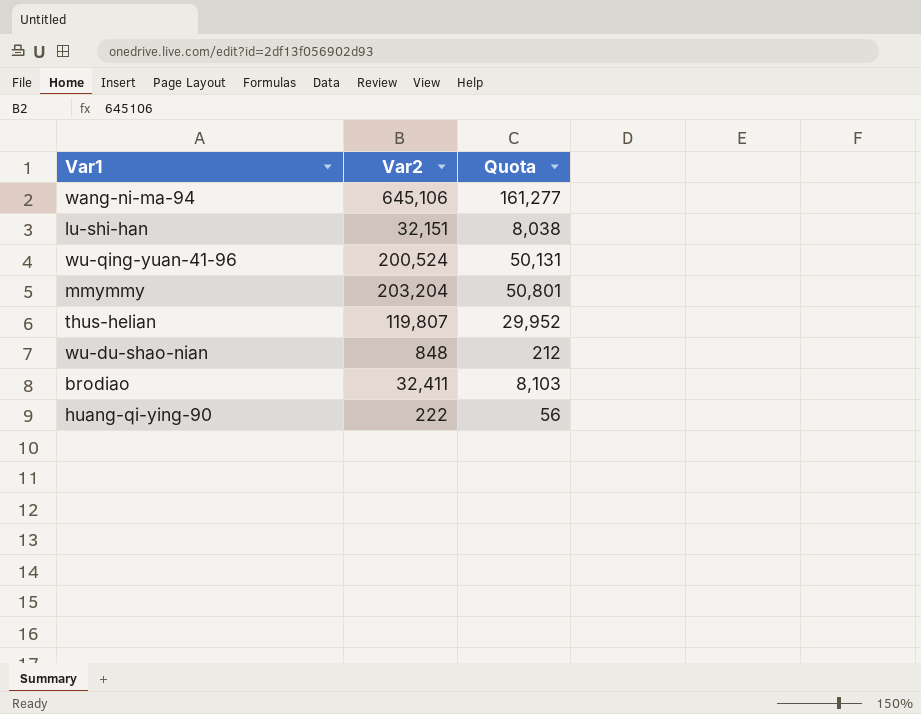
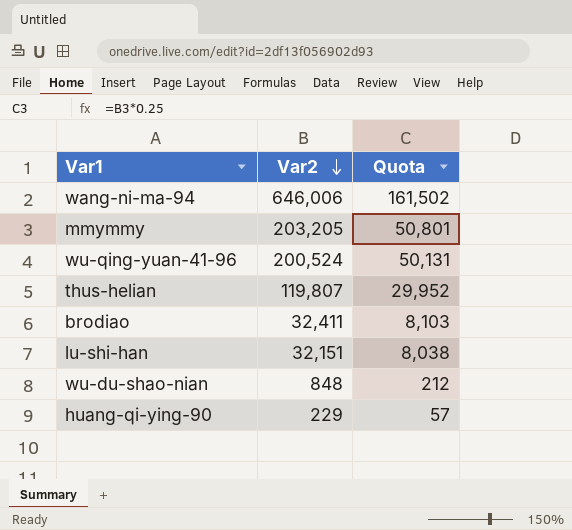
row order: none -> Var2 descending
wang-ni-ma-94 | Var2: 645,106 -> 646,006
wang-ni-ma-94 | Quota: 161,277 -> 161,502
mmymmy | Var2: 203,204 -> 203,205
huang-qi-ying-90 | Var2: 222 -> 229
huang-qi-ying-90 | Quota: 56 -> 57

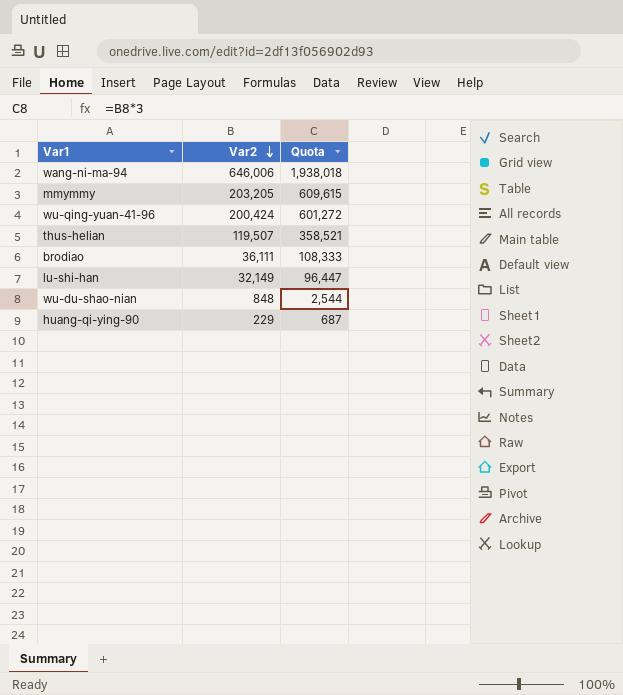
column Quota | formula: [Var2] * 0.25 -> [Var2] * 3
wu-qing-yuan-41-96 | Var2: 200,524 -> 200,424
thus-helian | Var2: 119,807 -> 119,507
brodiao | Var2: 32,411 -> 36,111
lu-shi-han | Var2: 32,151 -> 32,149

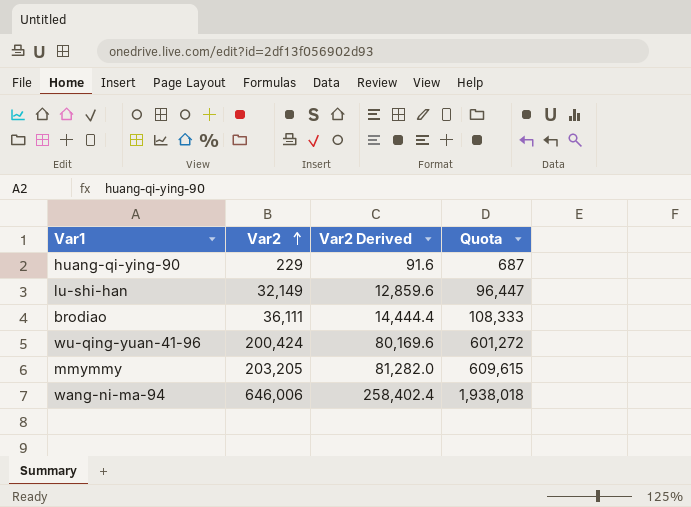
row order: Var2 descending -> Var2 ascending
column Var2 Derived | formula: none -> [Var2] * 0.4
row thus-helian: 119,507 | 358,521 -> none
row wu-du-shao-nian: 848 | 2,544 -> none

